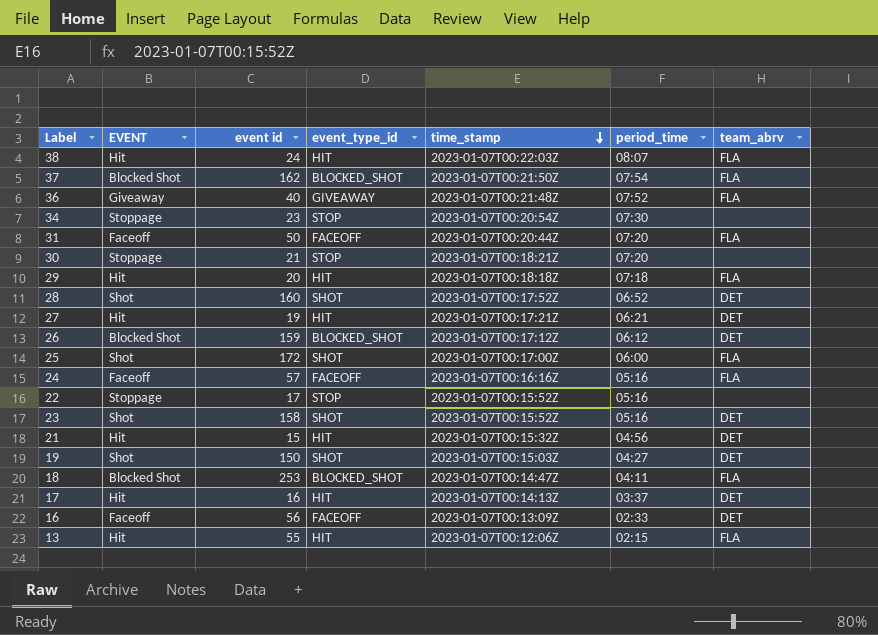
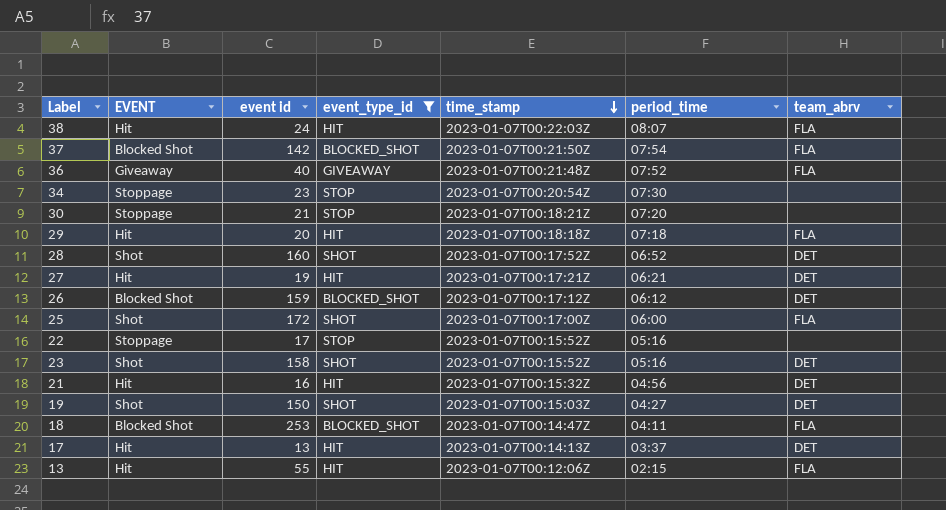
filter: none -> event_type_id != FACEOFF
37 | event id: 162 -> 142
21 | event id: 15 -> 16
17 | event id: 16 -> 13

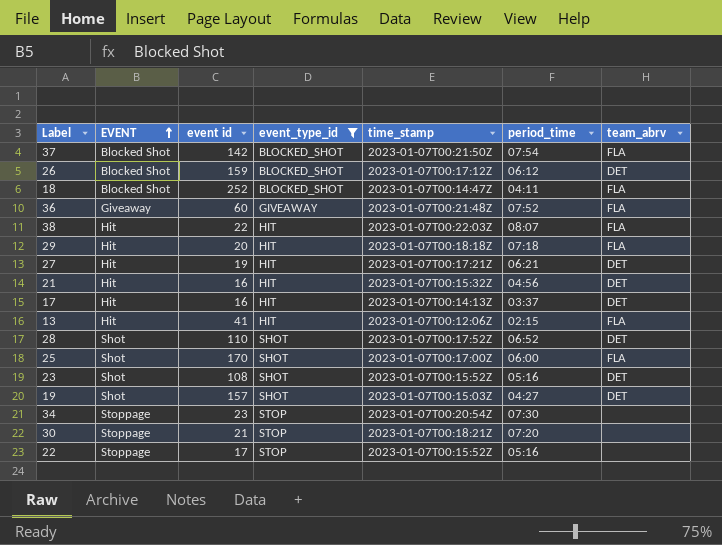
row order: time_stamp descending -> EVENT ascending
18 | event id: 253 -> 252
36 | event id: 40 -> 60
38 | event id: 24 -> 22
17 | event id: 13 -> 16
13 | event id: 55 -> 41
28 | event id: 160 -> 110
25 | event id: 172 -> 170
23 | event id: 158 -> 108
19 | event id: 150 -> 157

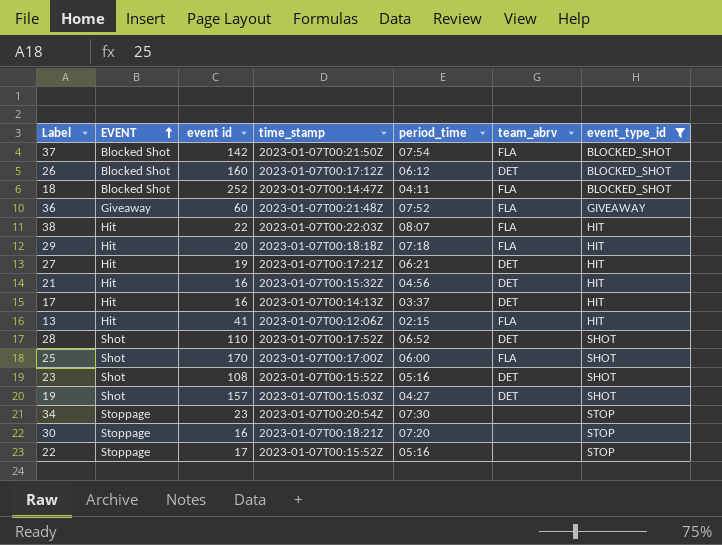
column event_type_id | position: 4 -> 7
26 | event id: 159 -> 160
30 | event id: 21 -> 16

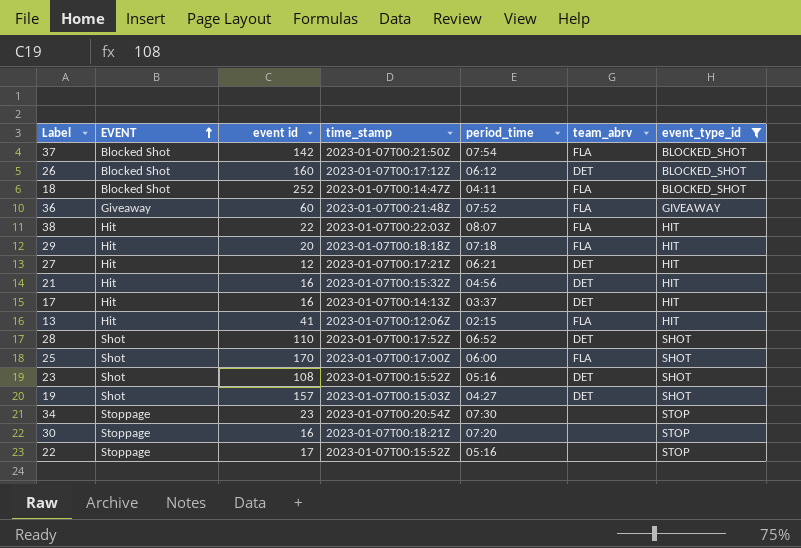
27 | event id: 19 -> 12

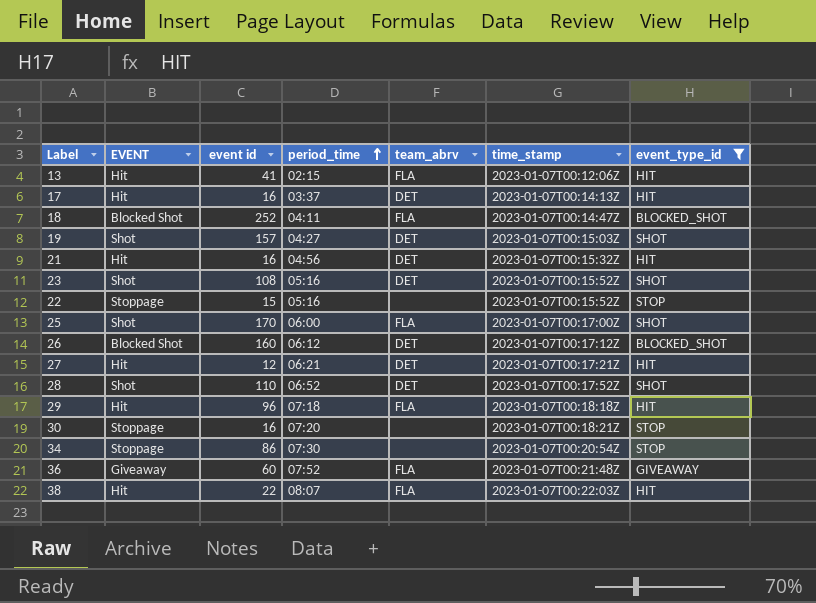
row order: EVENT ascending -> period_time ascending
column time_stamp | position: 4 -> 6
row 37: Blocked Shot | 142 | 2023-01-07T00:21:50Z | 07:54 | FLA | BLOCKED_SHOT -> none
22 | event id: 17 -> 15
29 | event id: 20 -> 96
34 | event id: 23 -> 86

